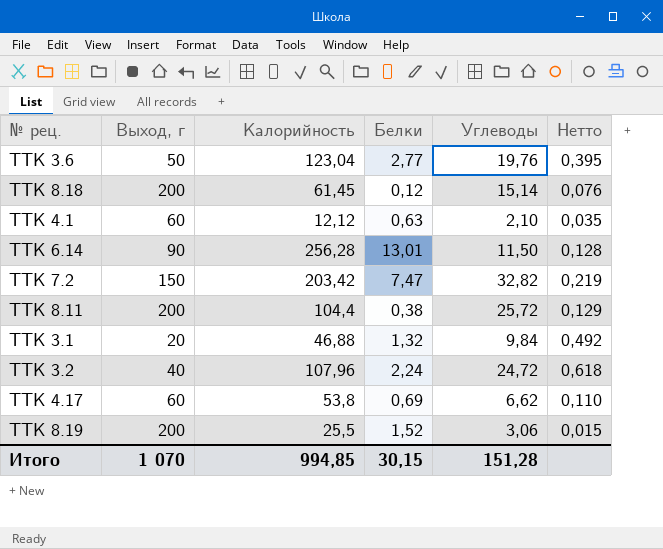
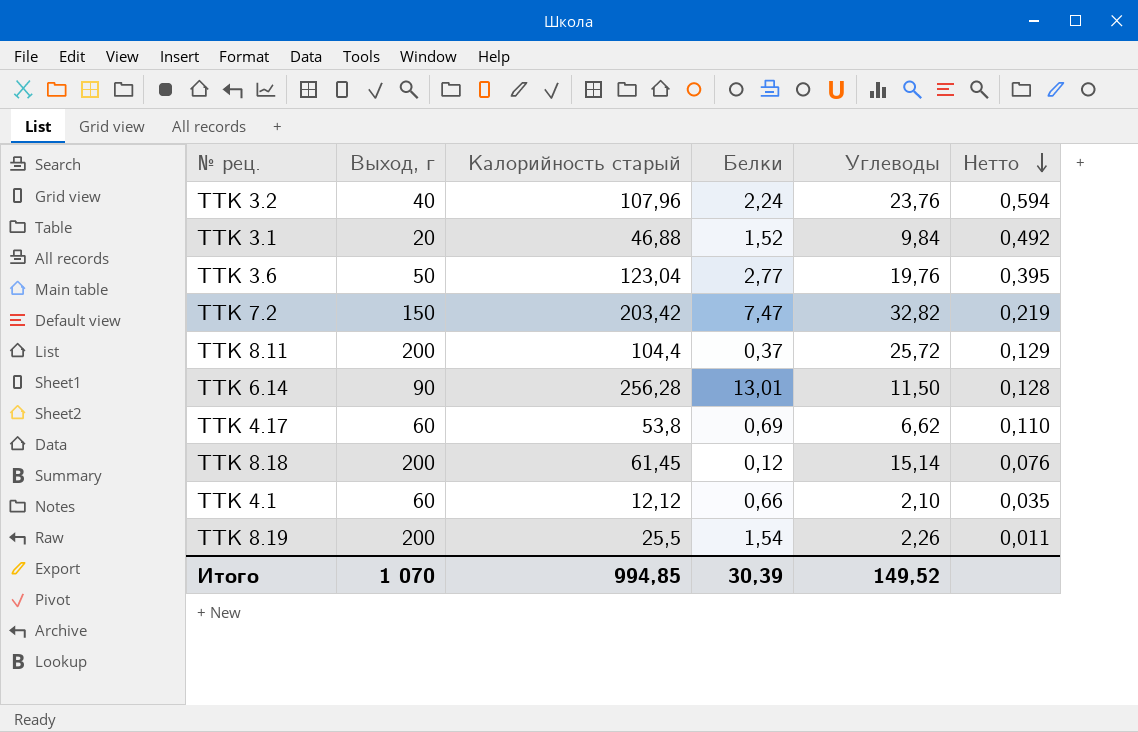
row order: none -> Нетто descending
column name: Калорийность -> Калорийность старый
ТТК 3.2 | Углеводы: 24,72 -> 23,76
ТТК 3.2 | Нетто: 0,618 -> 0,594
ТТК 3.1 | Белки: 1,32 -> 1,52
ТТК 8.11 | Белки: 0,38 -> 0,37
ТТК 4.1 | Белки: 0,63 -> 0,66
ТТК 8.19 | Белки: 1,52 -> 1,54
ТТК 8.19 | Углеводы: 3,06 -> 2,26
ТТК 8.19 | Нетто: 0,015 -> 0,011
Итого | Белки: 30,15 -> 30,39
Итого | Углеводы: 151,28 -> 149,52

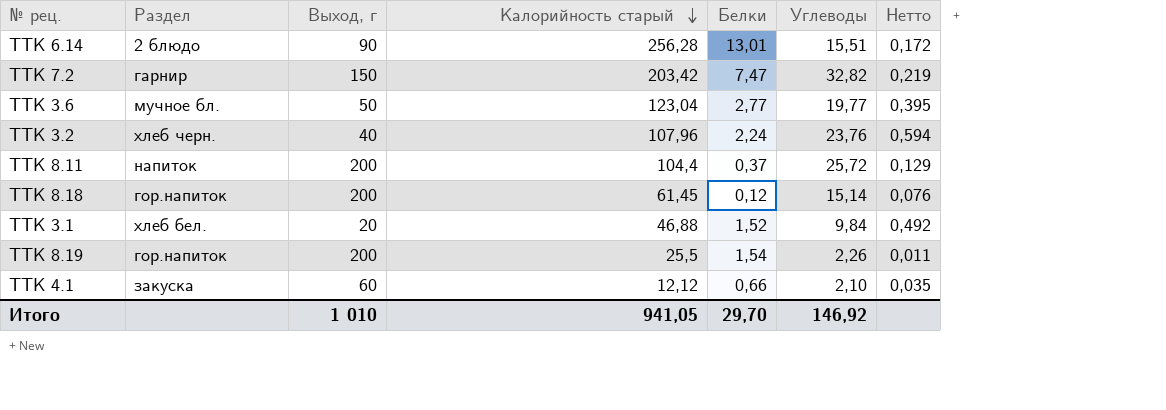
row order: Нетто descending -> Калорийность старый descending
column Раздел | position: none -> 2
row ТТК 4.17: 60 | 53,8 | 0,69 | 6,62 | 0,110 -> none
ТТК 6.14 | Углеводы: 11,50 -> 15,51
ТТК 6.14 | Нетто: 0,128 -> 0,172
ТТК 3.6 | Углеводы: 19,76 -> 19,77
Итого | Выход, г: 1 070 -> 1 010
Итого | Калорийность старый: 994,85 -> 941,05
Итого | Белки: 30,39 -> 29,70
Итого | Углеводы: 149,52 -> 146,92

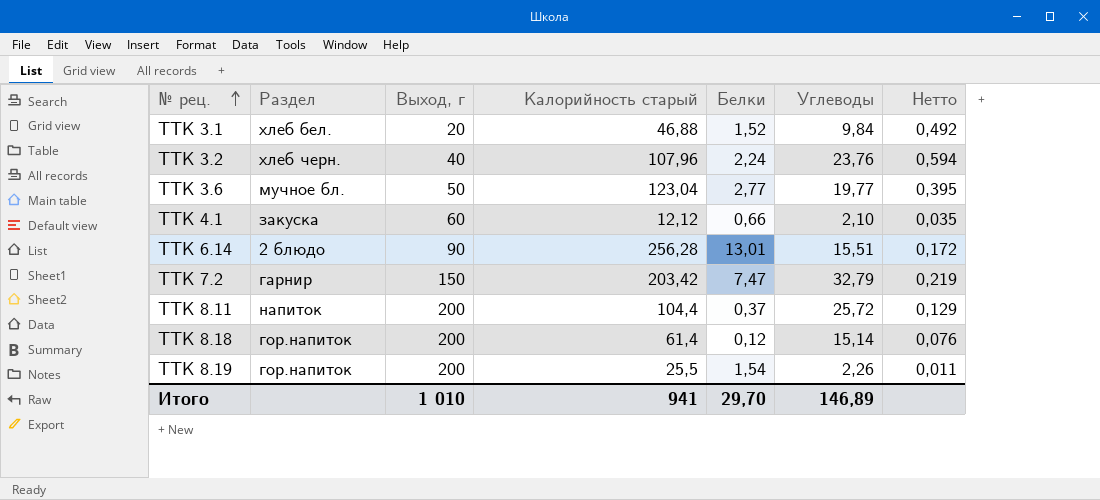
row order: Калорийность старый descending -> № рец. ascending
ТТК 7.2 | Углеводы: 32,82 -> 32,79
ТТК 8.18 | Калорийность старый: 61,45 -> 61,4
Итого | Калорийность старый: 941,05 -> 941
Итого | Углеводы: 146,92 -> 146,89

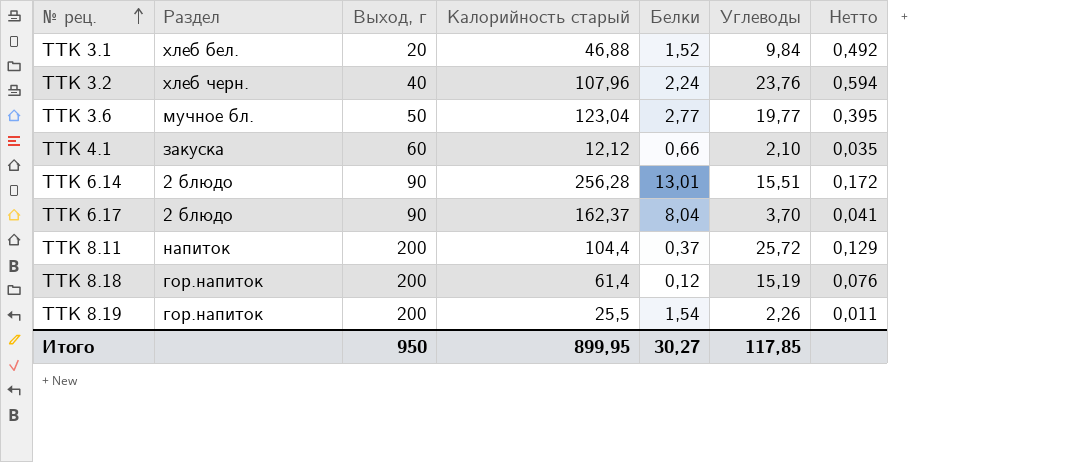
row ТТК 7.2: гарнир | 150 | 203,42 | 7,47 | 32,79 | 0,219 -> none
row ТТК 6.17: none -> 2 блюдо | 90 | 162,37 | 8,04 | 3,70 | 0,041
ТТК 8.18 | Углеводы: 15,14 -> 15,19
Итого | Выход, г: 1 010 -> 950
Итого | Калорийность старый: 941 -> 899,95
Итого | Белки: 29,70 -> 30,27
Итого | Углеводы: 146,89 -> 117,85

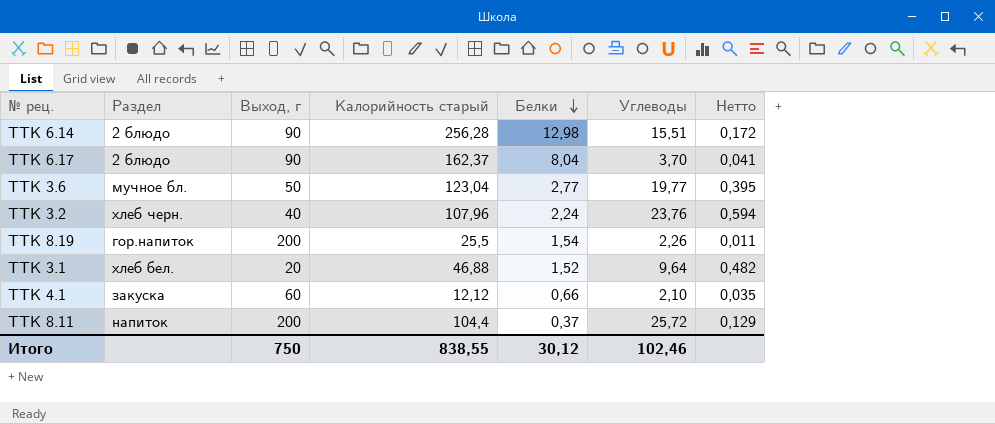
row order: № рец. ascending -> Белки descending
row ТТК 8.18: гор.напиток | 200 | 61,4 | 0,12 | 15,19 | 0,076 -> none
ТТК 6.14 | Белки: 13,01 -> 12,98
ТТК 3.1 | Углеводы: 9,84 -> 9,64
ТТК 3.1 | Нетто: 0,492 -> 0,482
Итого | Выход, г: 950 -> 750
Итого | Калорийность старый: 899,95 -> 838,55
Итого | Белки: 30,27 -> 30,12
Итого | Углеводы: 117,85 -> 102,46

